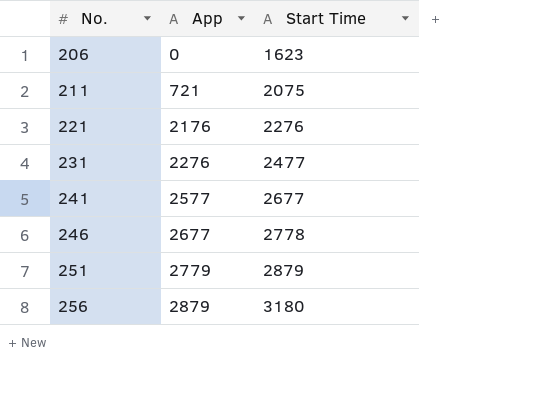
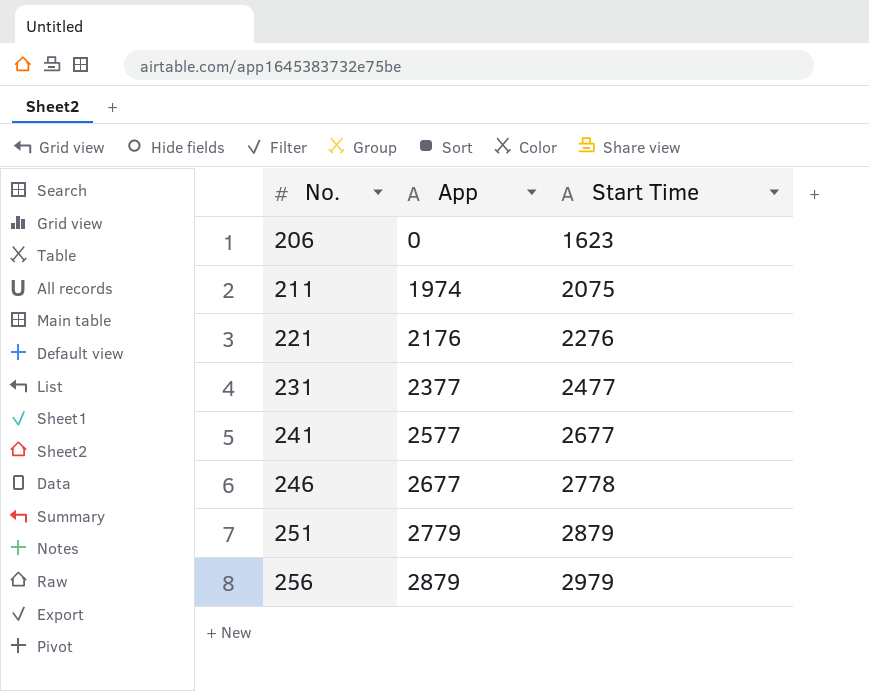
211 | App: 721 -> 1974
231 | App: 2276 -> 2377
256 | Start Time: 3180 -> 2979

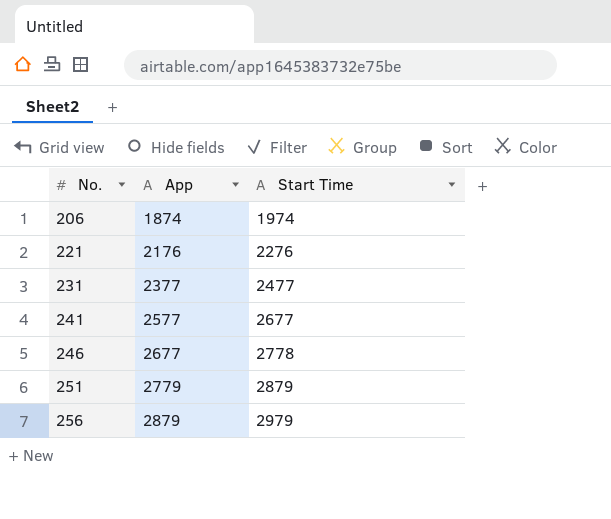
row 211: 1974 | 2075 -> none
206 | App: 0 -> 1874
206 | Start Time: 1623 -> 1974

